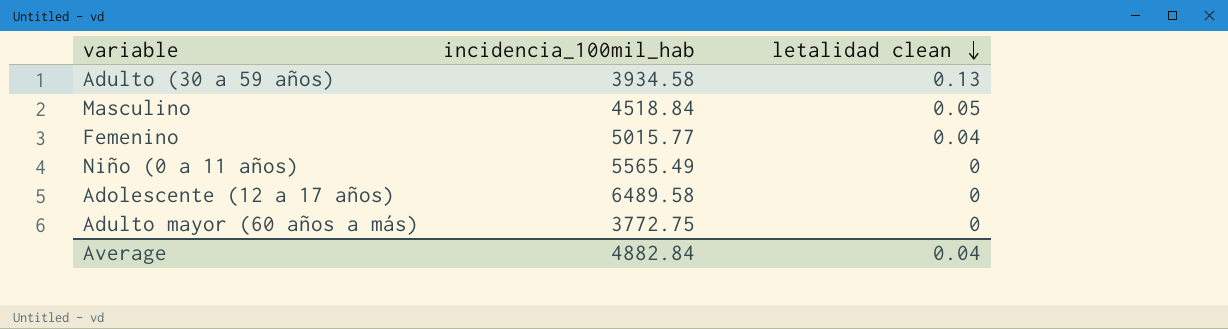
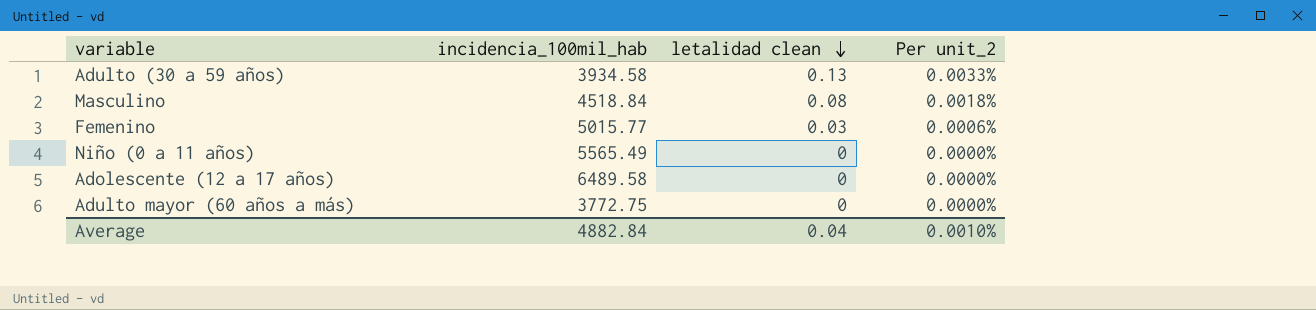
column Per unit_2 | formula: none -> [letalidad clean] / [incidencia_100mil_hab]
Masculino | letalidad clean: 0.05 -> 0.08
Femenino | letalidad clean: 0.04 -> 0.03

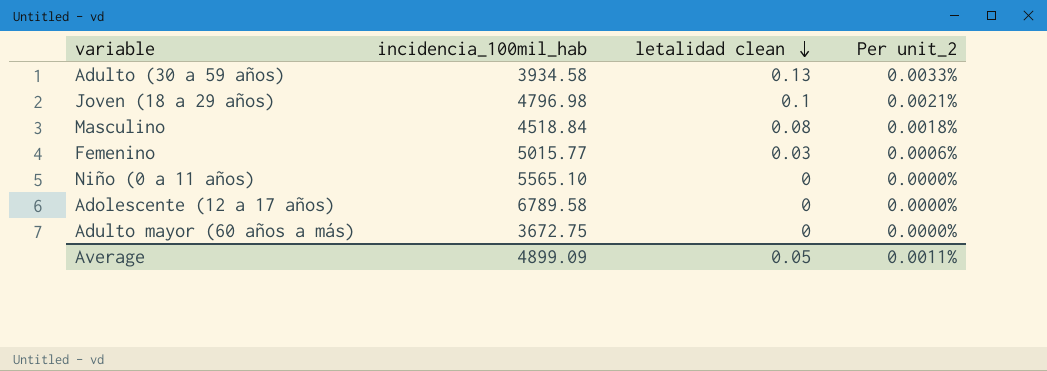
row Joven (18 a 29 años): none -> 4796.98 | 0.1 | 0.0021%
Niño (0 a 11 años) | incidencia_100mil_hab: 5565.49 -> 5565.10
Adolescente (12 a 17 años) | incidencia_100mil_hab: 6489.58 -> 6789.58
Adulto mayor (60 años a más) | incidencia_100mil_hab: 3772.75 -> 3672.75
Average | incidencia_100mil_hab: 4882.84 -> 4899.09
Average | letalidad clean: 0.04 -> 0.05
Average | Per unit_2: 0.0010% -> 0.0011%

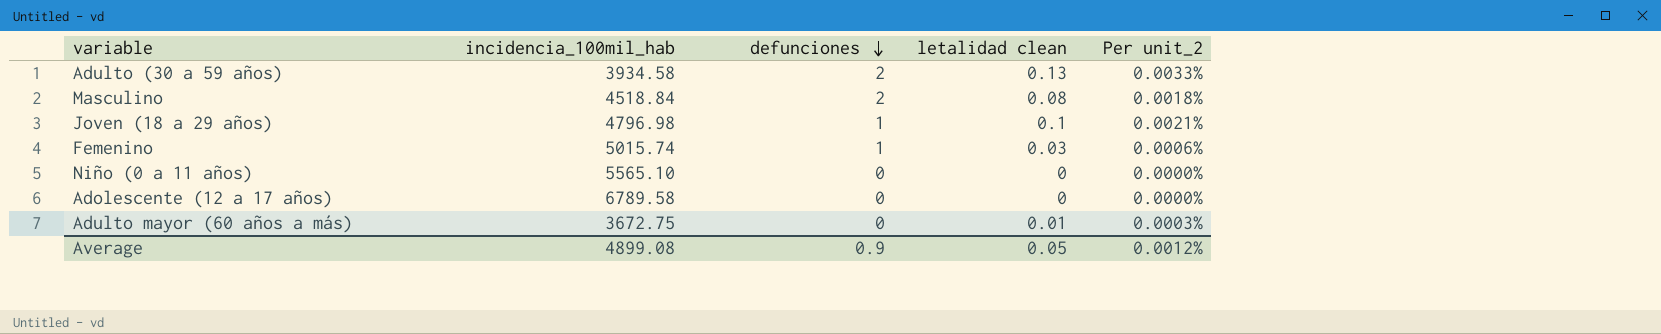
row order: letalidad clean descending -> defunciones descending
column defunciones | position: none -> 3
Femenino | incidencia_100mil_hab: 5015.77 -> 5015.74
Adulto mayor (60 años a más) | letalidad clean: 0 -> 0.01
Adulto mayor (60 años a más) | Per unit_2: 0.0000% -> 0.0003%
Average | incidencia_100mil_hab: 4899.09 -> 4899.08
Average | Per unit_2: 0.0011% -> 0.0012%

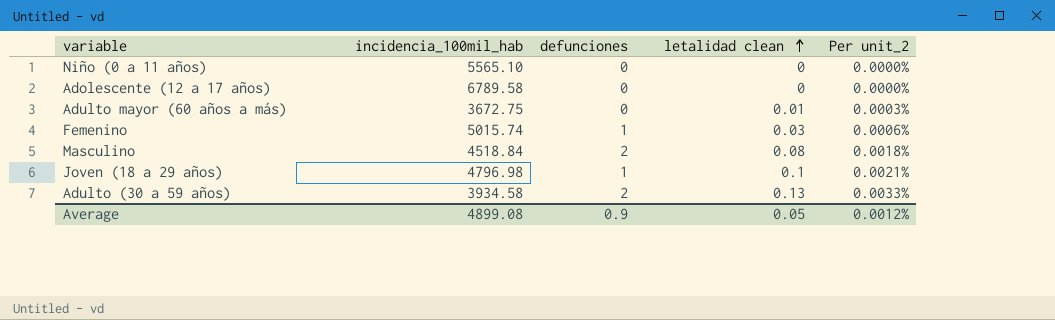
row order: defunciones descending -> letalidad clean ascending

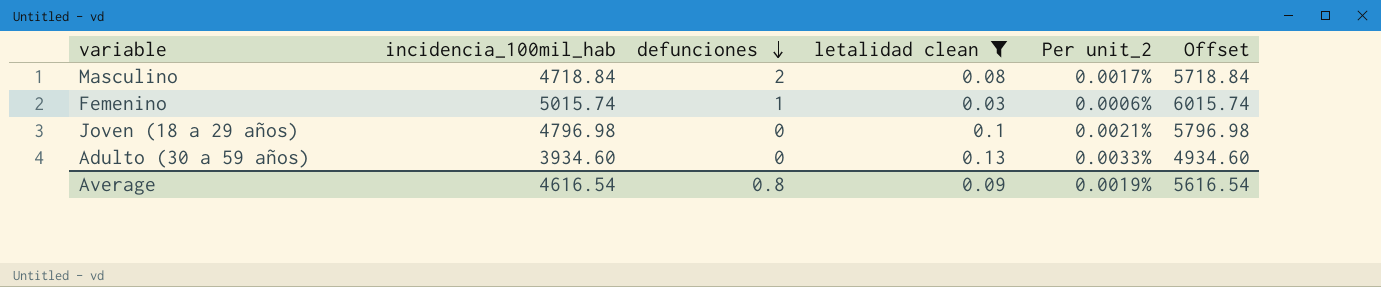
filter: none -> letalidad clean >= 0.03
row order: letalidad clean ascending -> defunciones descending
column Offset | formula: none -> [incidencia_100mil_hab] + 1000
Masculino | incidencia_100mil_hab: 4518.84 -> 4718.84
Masculino | Per unit_2: 0.0018% -> 0.0017%
Joven (18 a 29 años) | defunciones: 1 -> 0
Adulto (30 a 59 años) | incidencia_100mil_hab: 3934.58 -> 3934.60
Adulto (30 a 59 años) | defunciones: 2 -> 0
Average | incidencia_100mil_hab: 4899.08 -> 4616.54
Average | defunciones: 0.9 -> 0.8
Average | letalidad clean: 0.05 -> 0.09
Average | Per unit_2: 0.0012% -> 0.0019%

